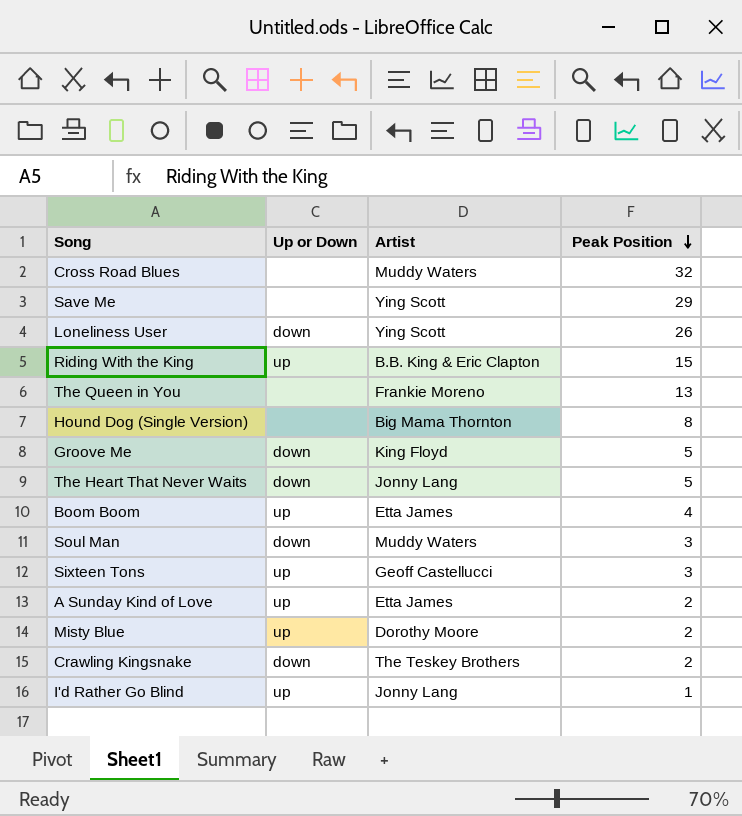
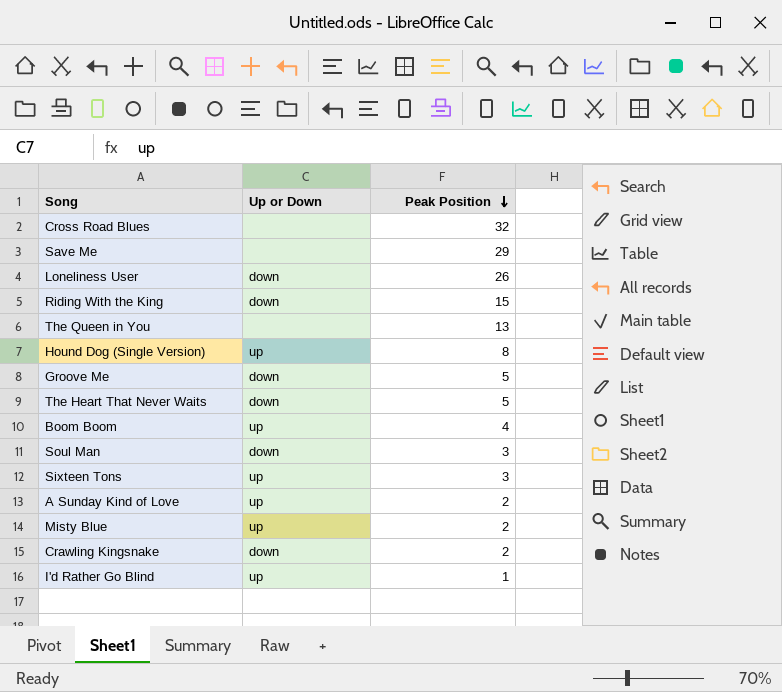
column Artist | position: 3 -> none
Riding With the King | Up or Down: up -> down
Hound Dog (Single Version) | Up or Down: none -> up

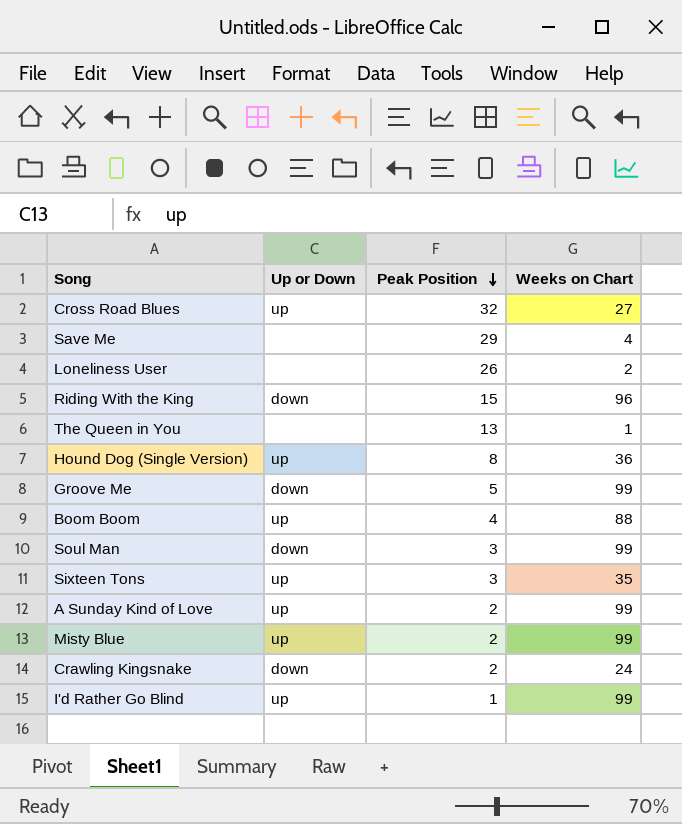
column Weeks on Chart | position: none -> 4
row The Heart That Never Waits: down | 5 -> none
Cross Road Blues | Up or Down: none -> up
Loneliness User | Up or Down: down -> none

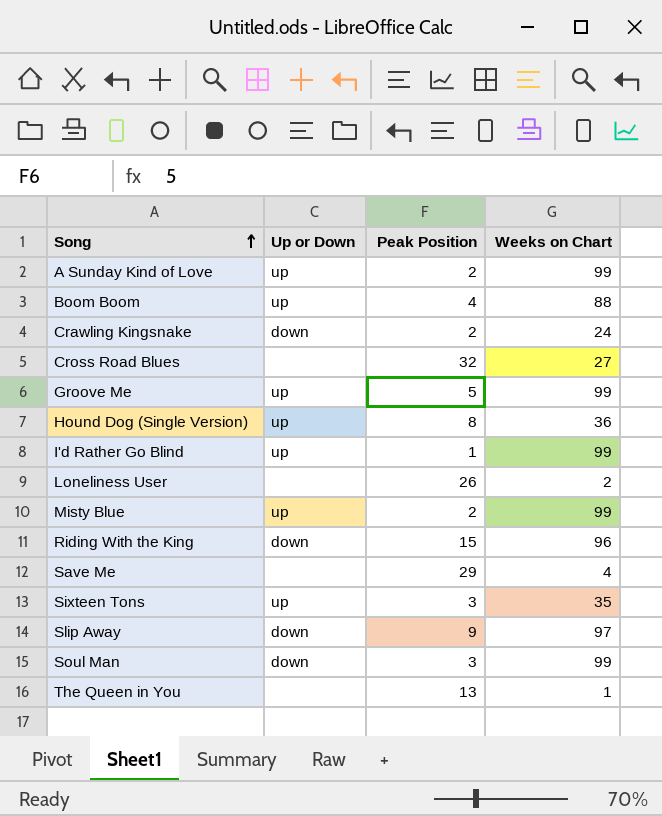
row order: Peak Position descending -> Song ascending
Cross Road Blues | Up or Down: up -> none
Groove Me | Up or Down: down -> up
row Slip Away: none -> down | 9 | 97

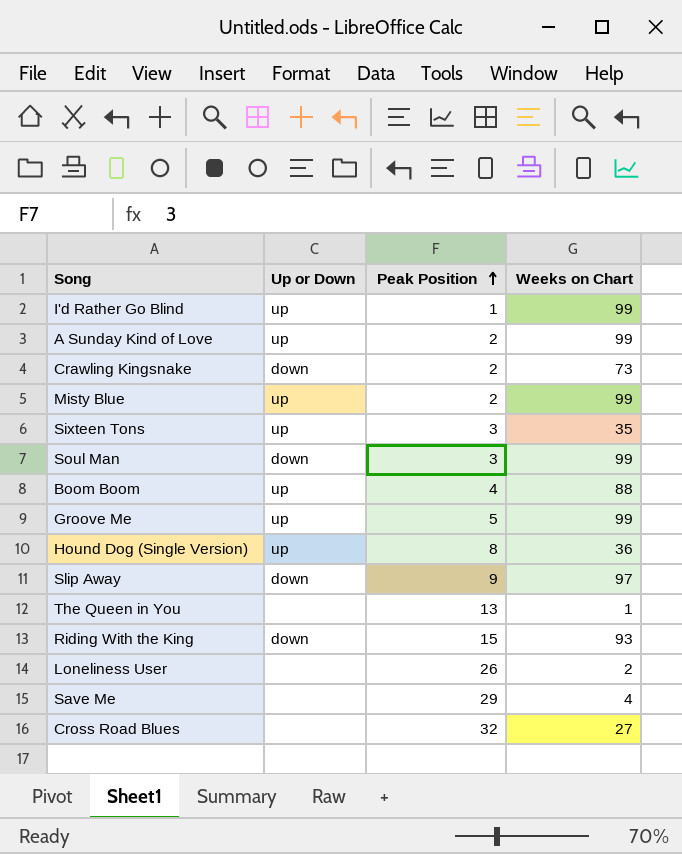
row order: Song ascending -> Peak Position ascending
Crawling Kingsnake | Weeks on Chart: 24 -> 73
Riding With the King | Weeks on Chart: 96 -> 93

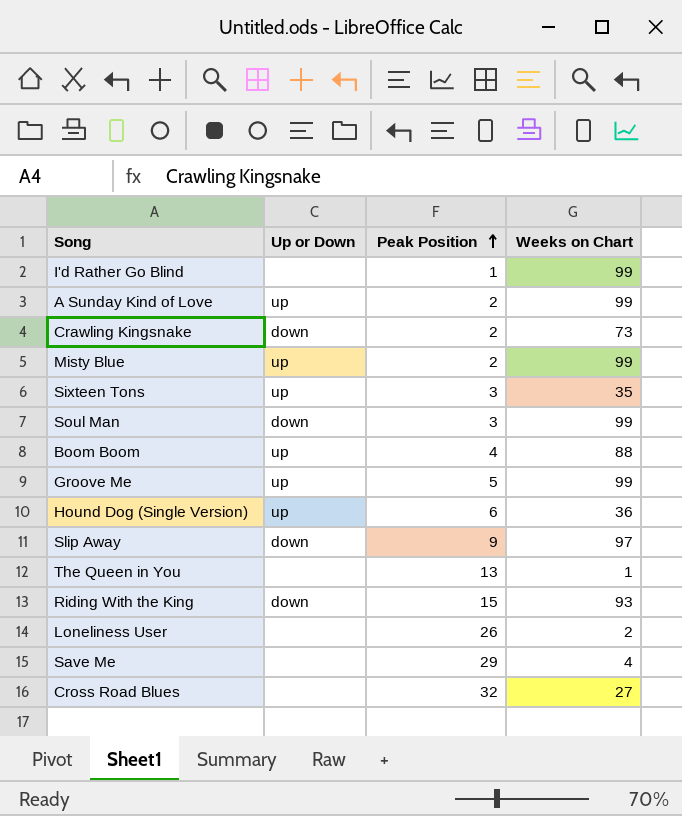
I'd Rather Go Blind | Up or Down: up -> none
Hound Dog (Single Version) | Peak Position: 8 -> 6

